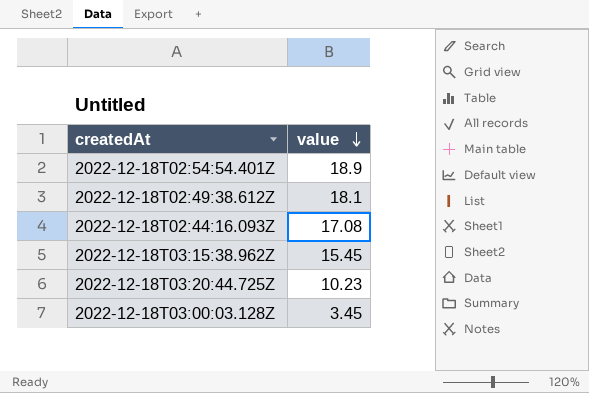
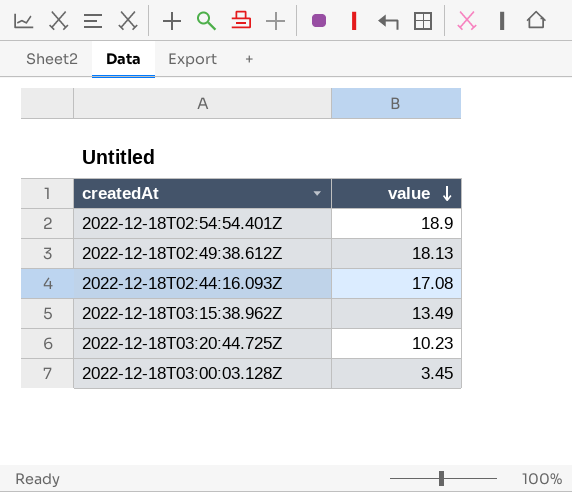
2022-12-18T02:49:38.612Z | value: 18.1 -> 18.13
2022-12-18T03:15:38.962Z | value: 15.45 -> 13.49

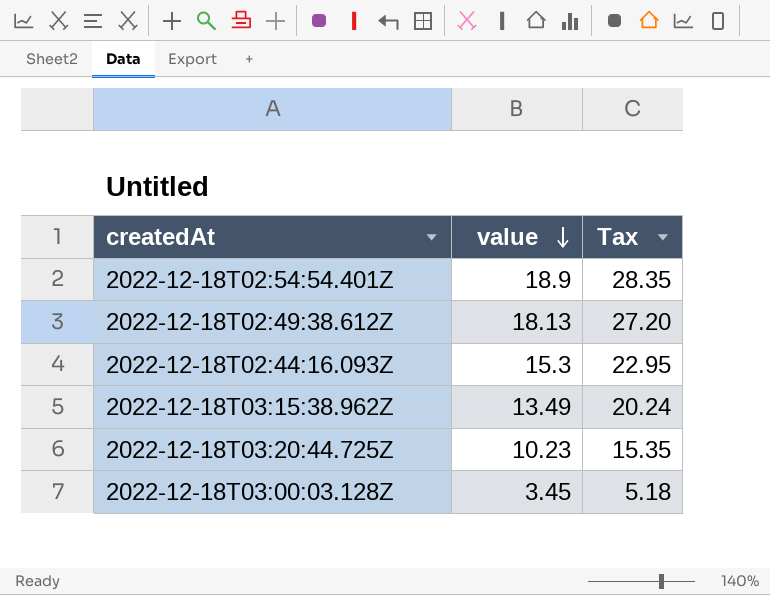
column Tax | formula: none -> [value] * 1.5
2022-12-18T02:44:16.093Z | value: 17.08 -> 15.3

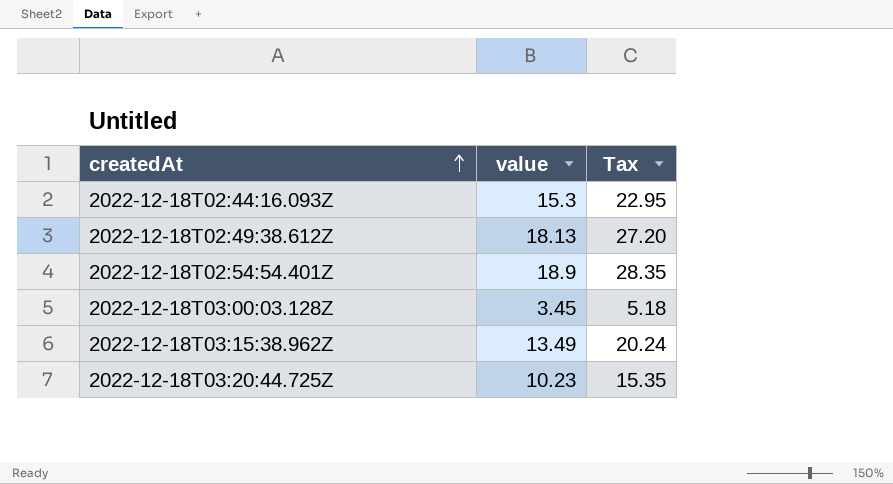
row order: value descending -> createdAt ascending

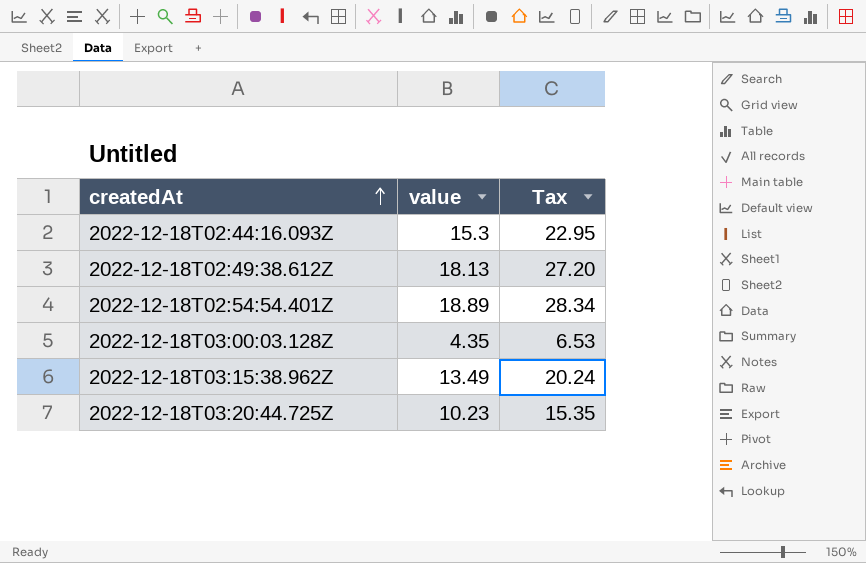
2022-12-18T02:54:54.401Z | value: 18.9 -> 18.89
2022-12-18T02:54:54.401Z | Tax: 28.35 -> 28.34
2022-12-18T03:00:03.128Z | value: 3.45 -> 4.35
2022-12-18T03:00:03.128Z | Tax: 5.18 -> 6.53

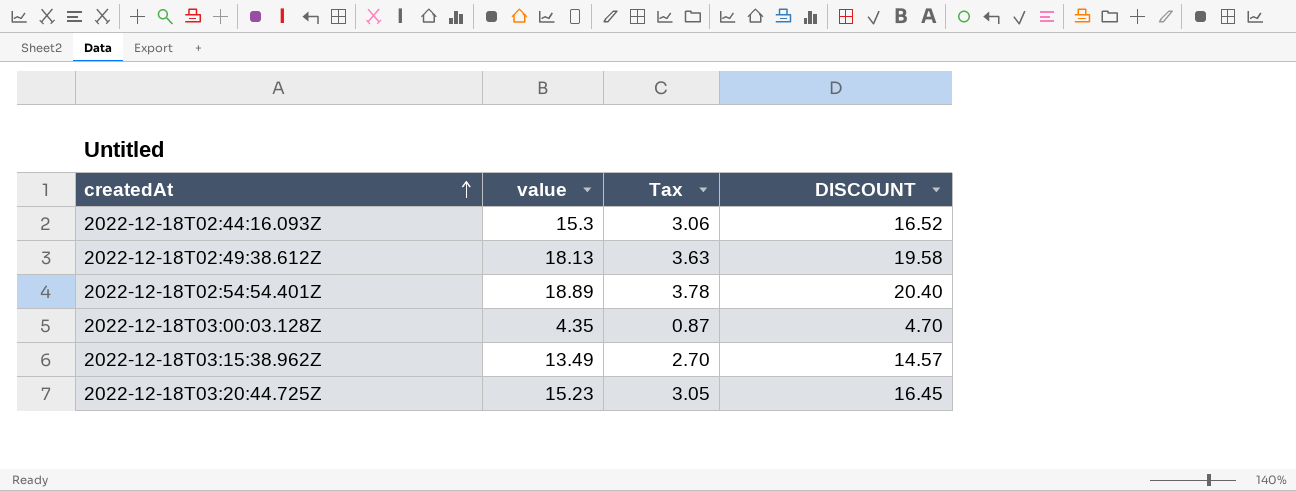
column Tax | formula: [value] * 1.5 -> [value] * 0.2
column DISCOUNT | formula: none -> [value] * 1.08
2022-12-18T03:20:44.725Z | value: 10.23 -> 15.23

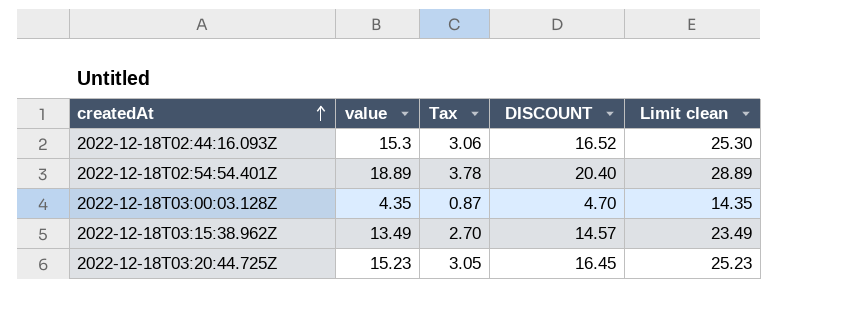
column Limit clean | formula: none -> [value] + 10
row 2022-12-18T02:49:38.612Z: 18.13 | 3.63 | 19.58 -> none

